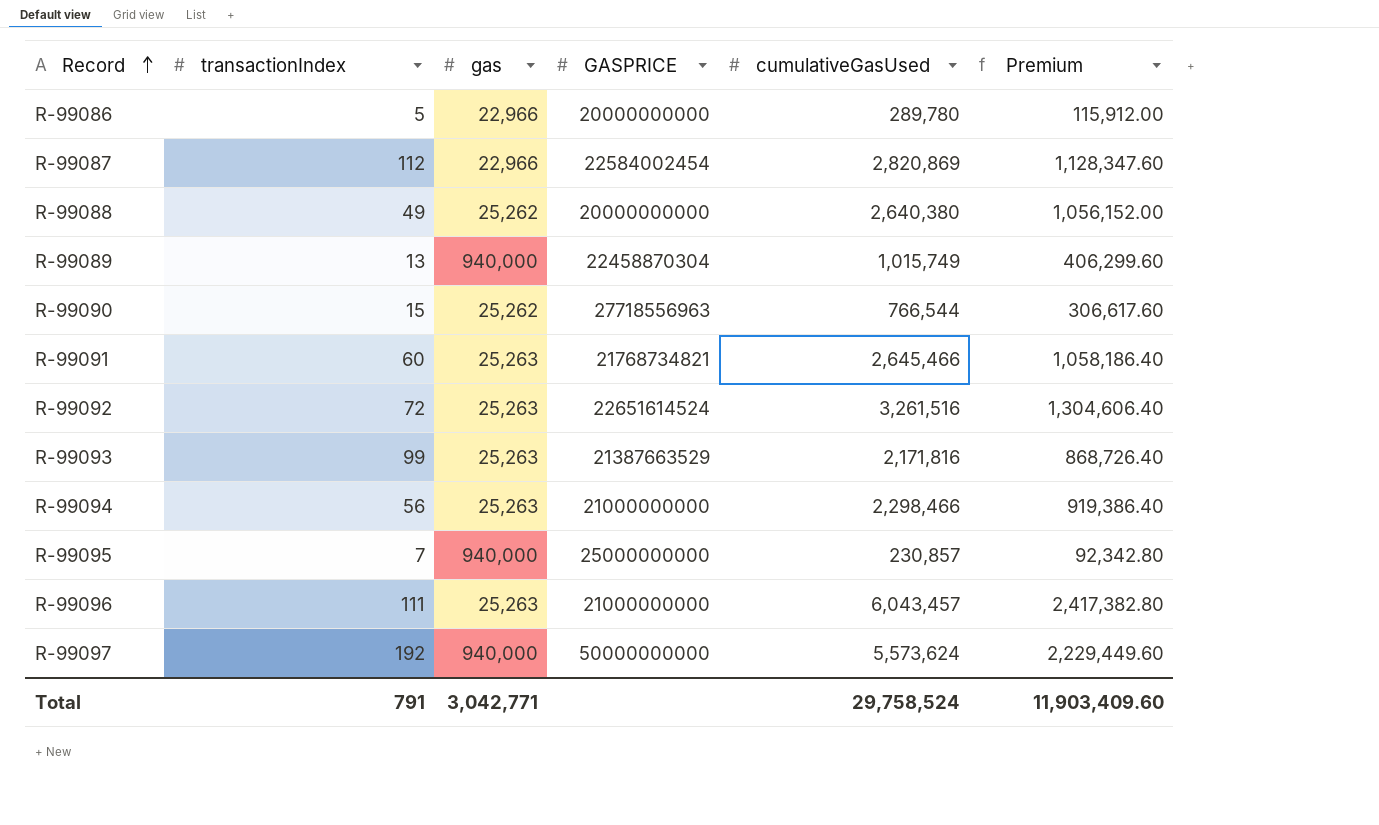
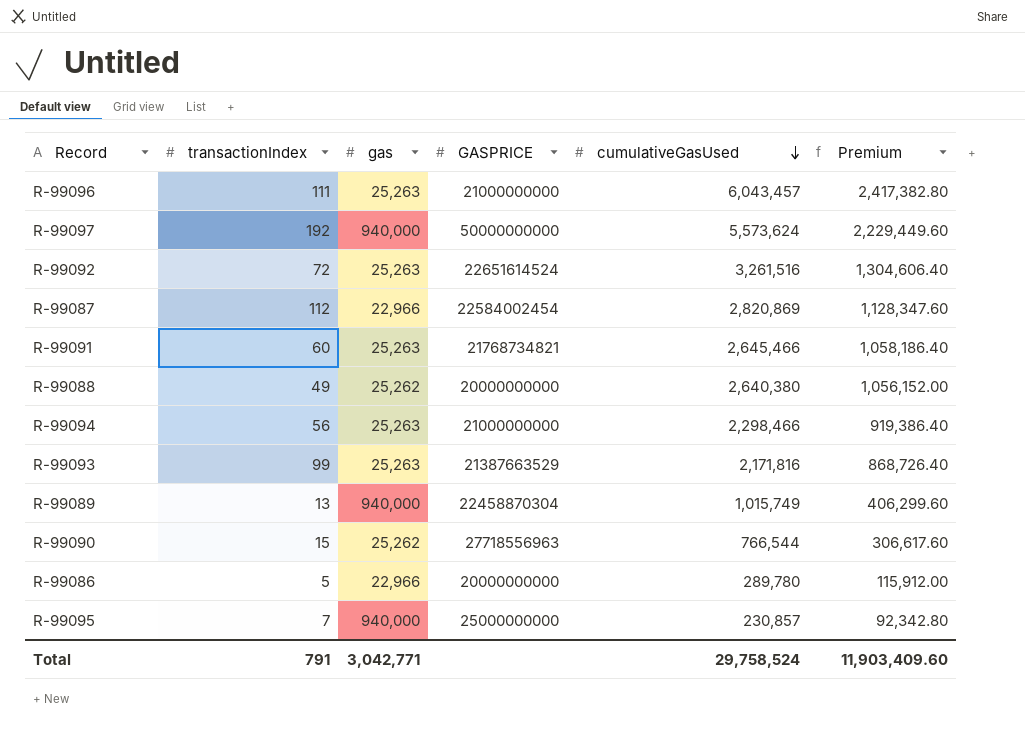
row order: Record ascending -> cumulativeGasUsed descending

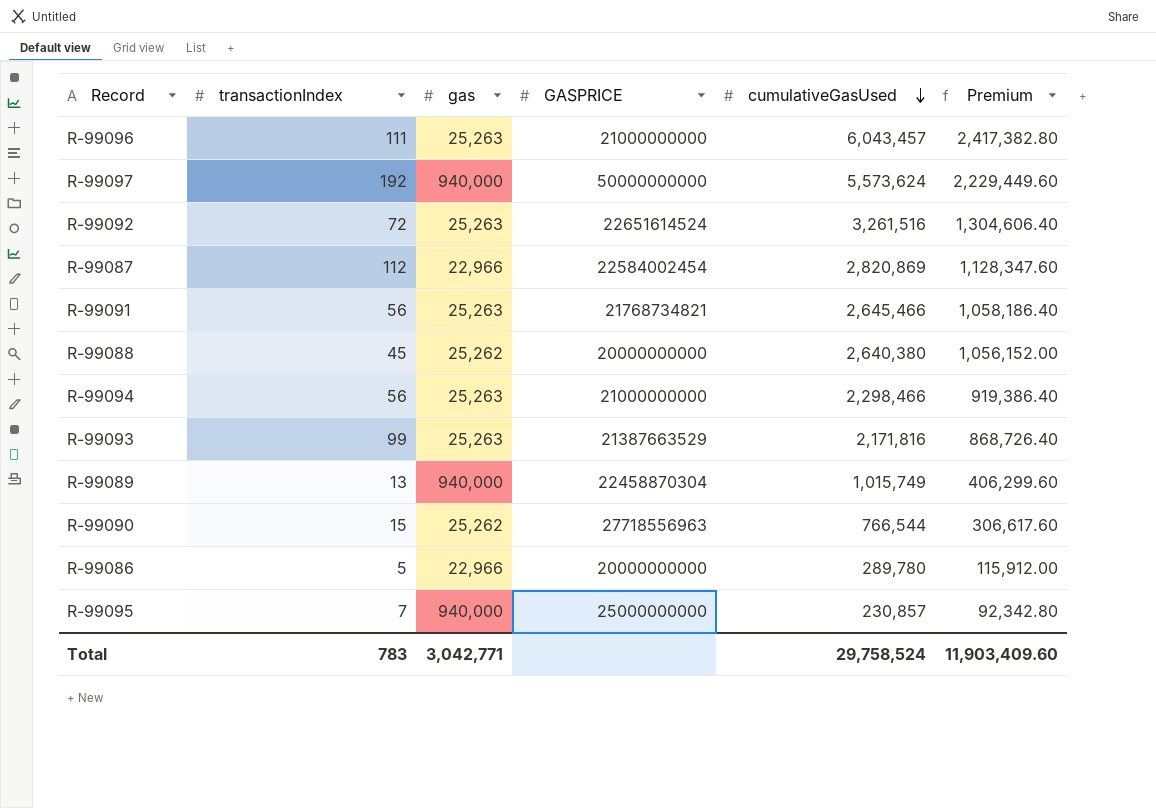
R-99091 | transactionIndex: 60 -> 56
R-99088 | transactionIndex: 49 -> 45
Total | transactionIndex: 791 -> 783

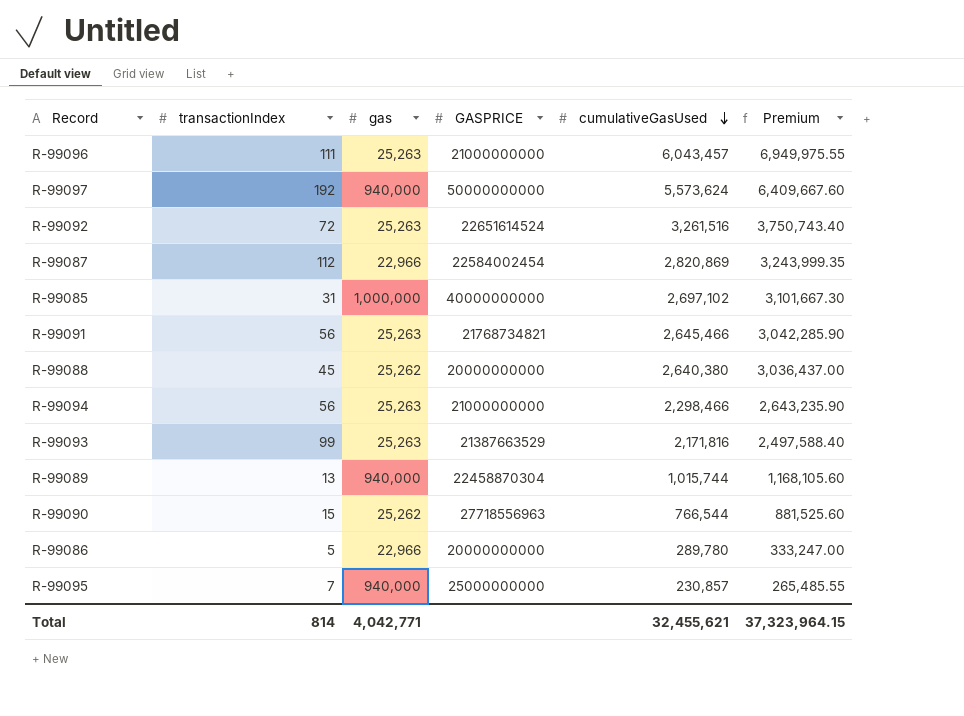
column Premium | formula: [cumulativeGasUsed] * 0.4 -> [cumulativeGasUsed] * 1.15
row R-99085: none -> 31 | 1,000,000 | 40000000000 | 2,697,102 | 3,101,667.30
R-99089 | cumulativeGasUsed: 1,015,749 -> 1,015,744
Total | transactionIndex: 783 -> 814
Total | gas: 3,042,771 -> 4,042,771
Total | cumulativeGasUsed: 29,758,524 -> 32,455,621
Total | Premium: 11,903,409.60 -> 37,323,964.15

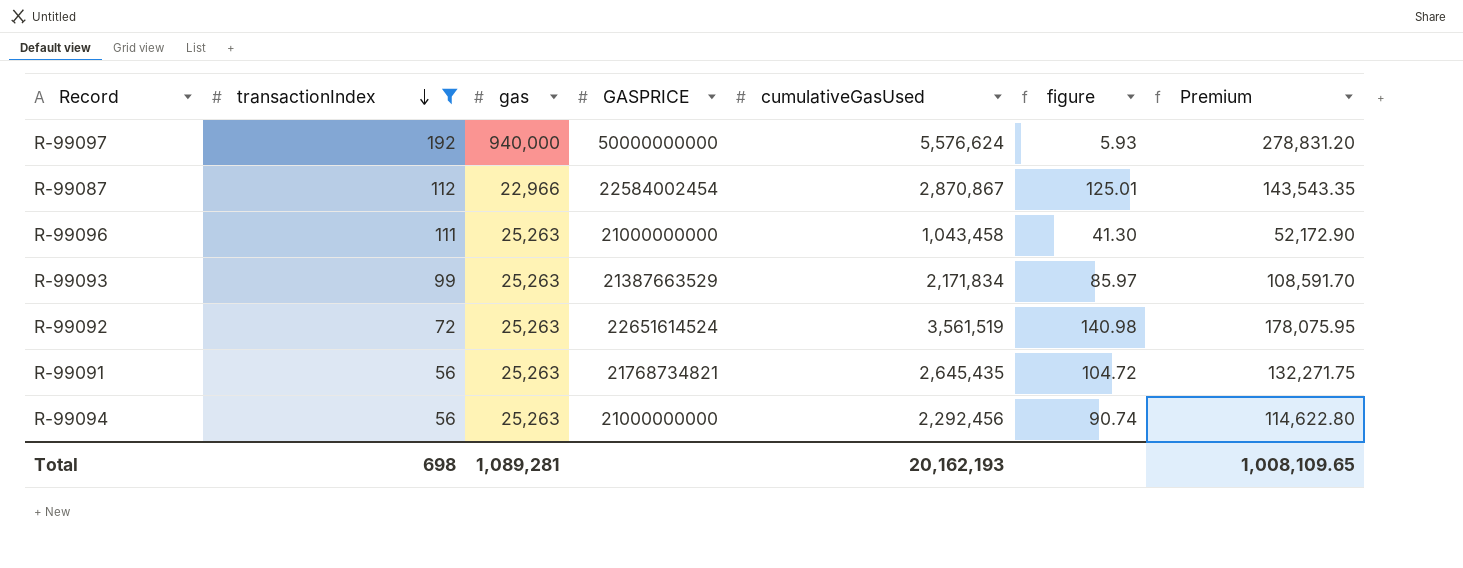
filter: none -> transactionIndex >= 56
row order: cumulativeGasUsed descending -> transactionIndex descending
column figure | formula: none -> [cumulativeGasUsed] / [gas]
column Premium | formula: [cumulativeGasUsed] * 1.15 -> [cumulativeGasUsed] * 0.05
R-99097 | cumulativeGasUsed: 5,573,624 -> 5,576,624
R-99087 | cumulativeGasUsed: 2,820,869 -> 2,870,867
R-99096 | cumulativeGasUsed: 6,043,457 -> 1,043,458
R-99093 | cumulativeGasUsed: 2,171,816 -> 2,171,834
R-99092 | cumulativeGasUsed: 3,261,516 -> 3,561,519
R-99091 | cumulativeGasUsed: 2,645,466 -> 2,645,435
R-99094 | cumulativeGasUsed: 2,298,466 -> 2,292,456
Total | transactionIndex: 814 -> 698
Total | gas: 4,042,771 -> 1,089,281
Total | cumulativeGasUsed: 32,455,621 -> 20,162,193
Total | Premium: 37,323,964.15 -> 1,008,109.65

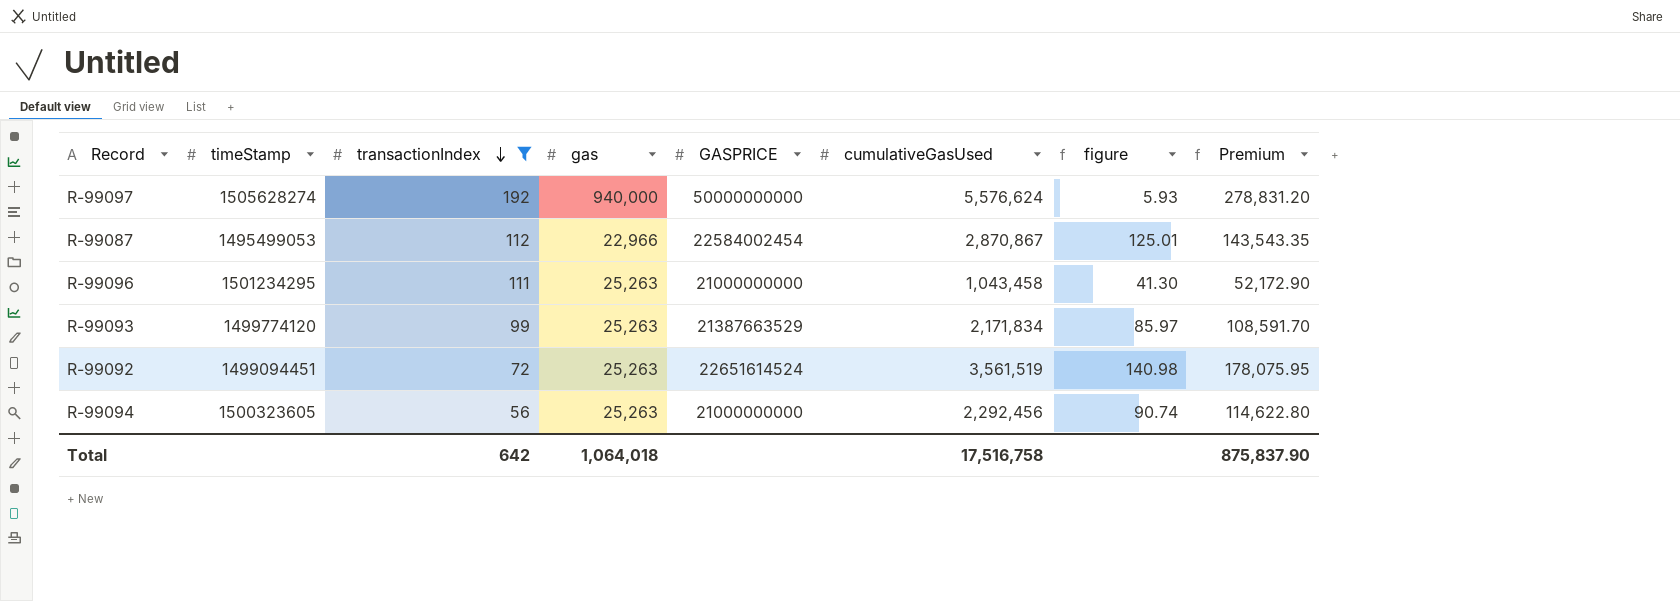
column timeStamp | position: none -> 2
row R-99091: 56 | 25,263 | 21768734821 | 2,645,435 | 104.72 | 132,271.75 -> none
Total | transactionIndex: 698 -> 642
Total | gas: 1,089,281 -> 1,064,018
Total | cumulativeGasUsed: 20,162,193 -> 17,516,758
Total | Premium: 1,008,109.65 -> 875,837.90

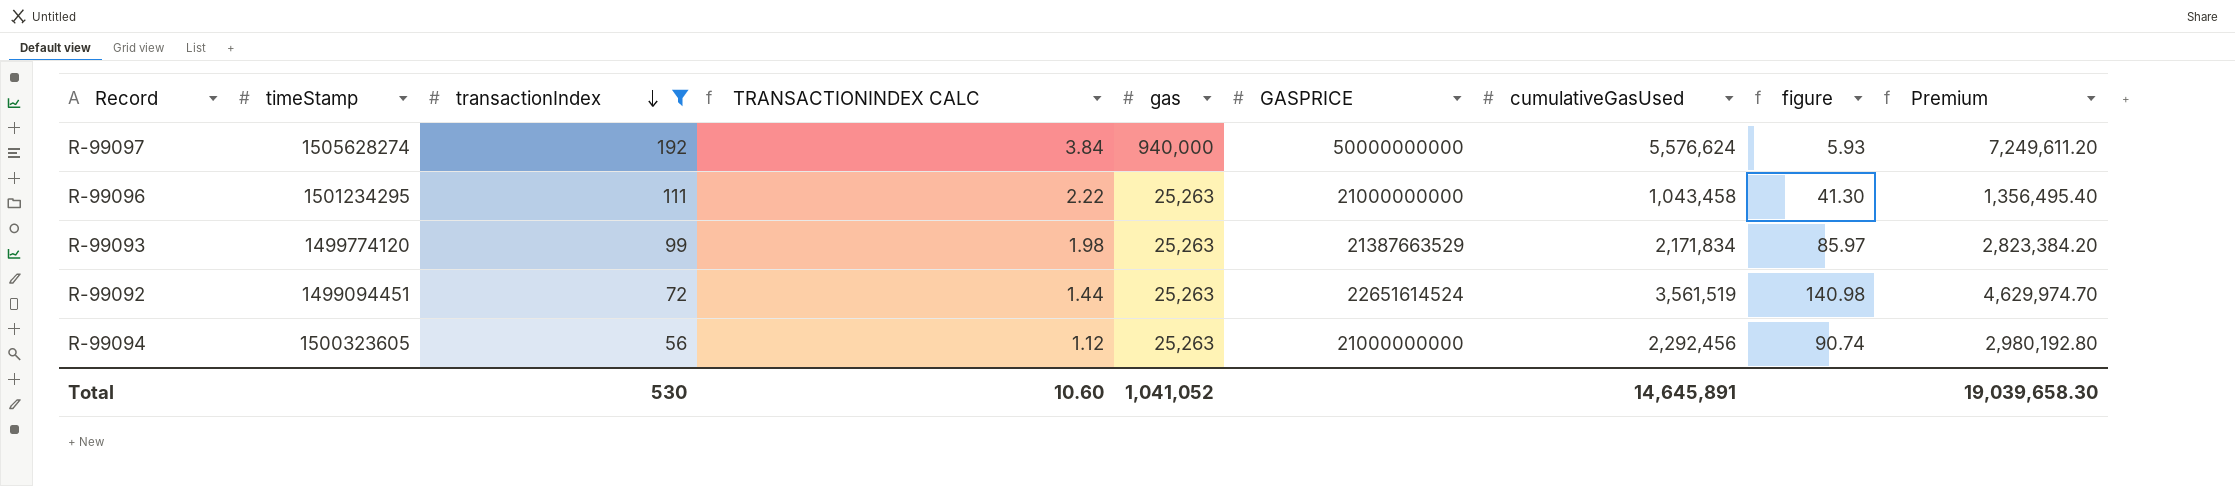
column TRANSACTIONINDEX CALC | formula: none -> [transactionIndex] * 0.02
column Premium | formula: [cumulativeGasUsed] * 0.05 -> [cumulativeGasUsed] * 1.3
row R-99087: 1495499053 | 112 | 22,966 | 22584002454 | 2,870,867 | 125.01 | 143,543.35 -> none
Total | transactionIndex: 642 -> 530
Total | gas: 1,064,018 -> 1,041,052
Total | cumulativeGasUsed: 17,516,758 -> 14,645,891
Total | Premium: 875,837.90 -> 19,039,658.30

